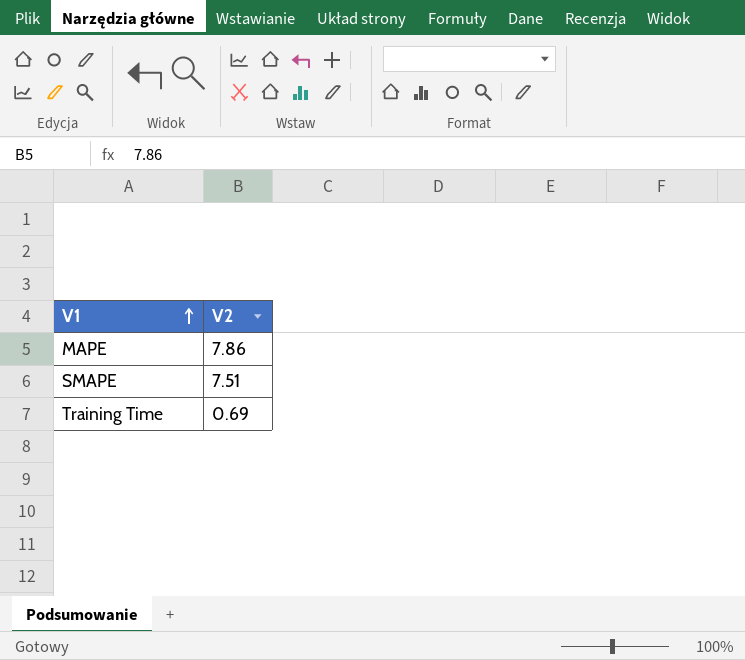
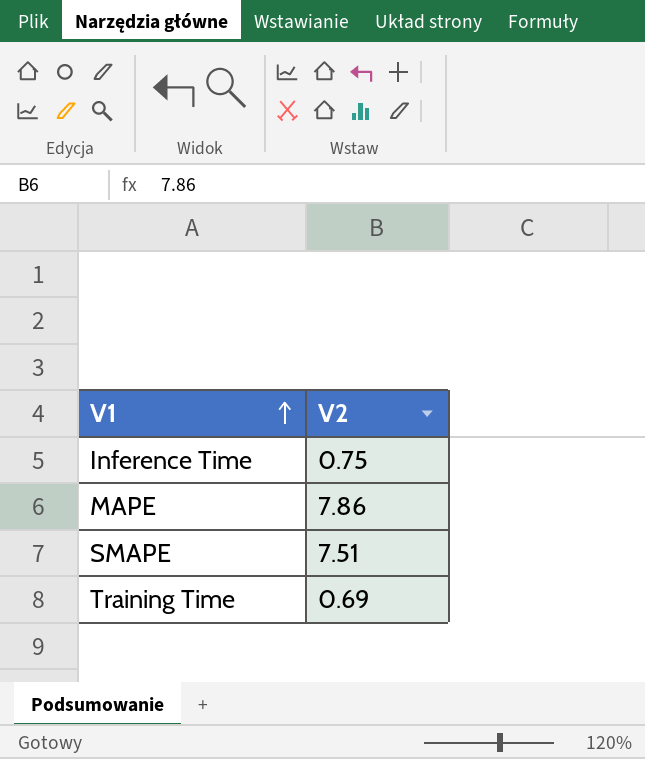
row Inference Time: none -> 0.75

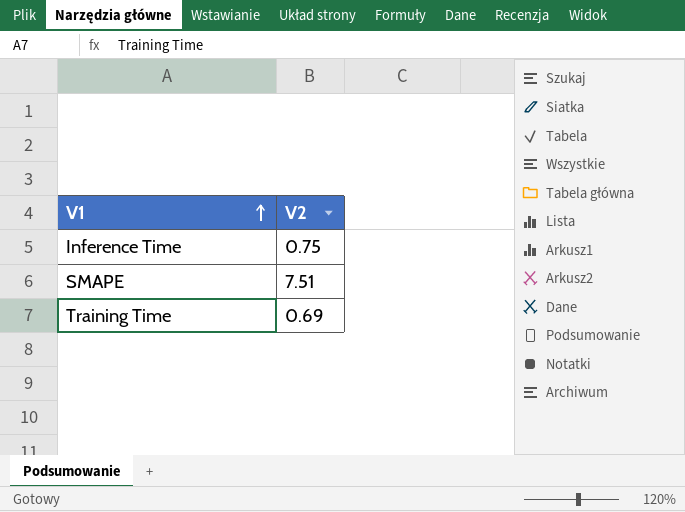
row MAPE: 7.86 -> none

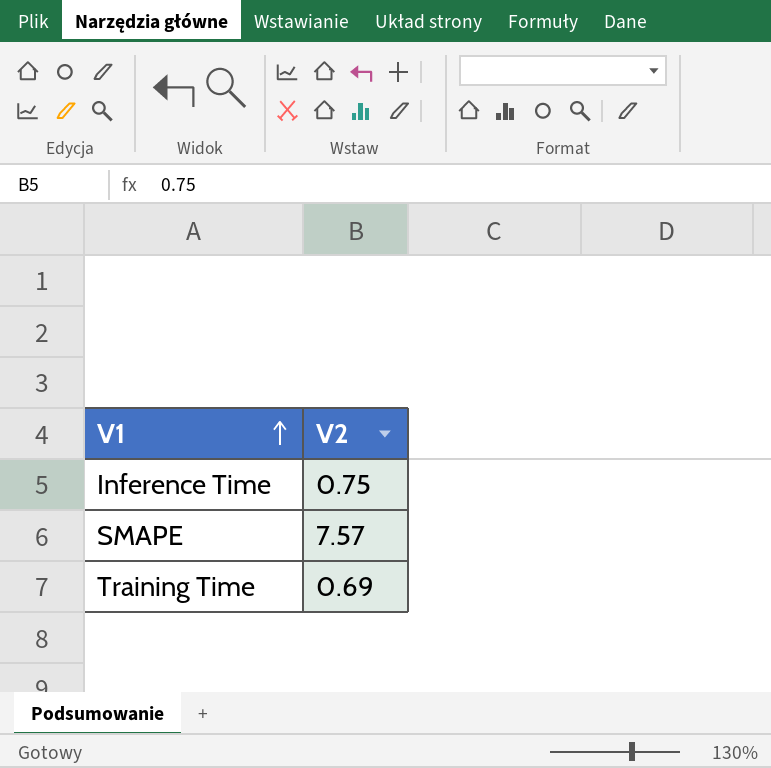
SMAPE | V2: 7.51 -> 7.57

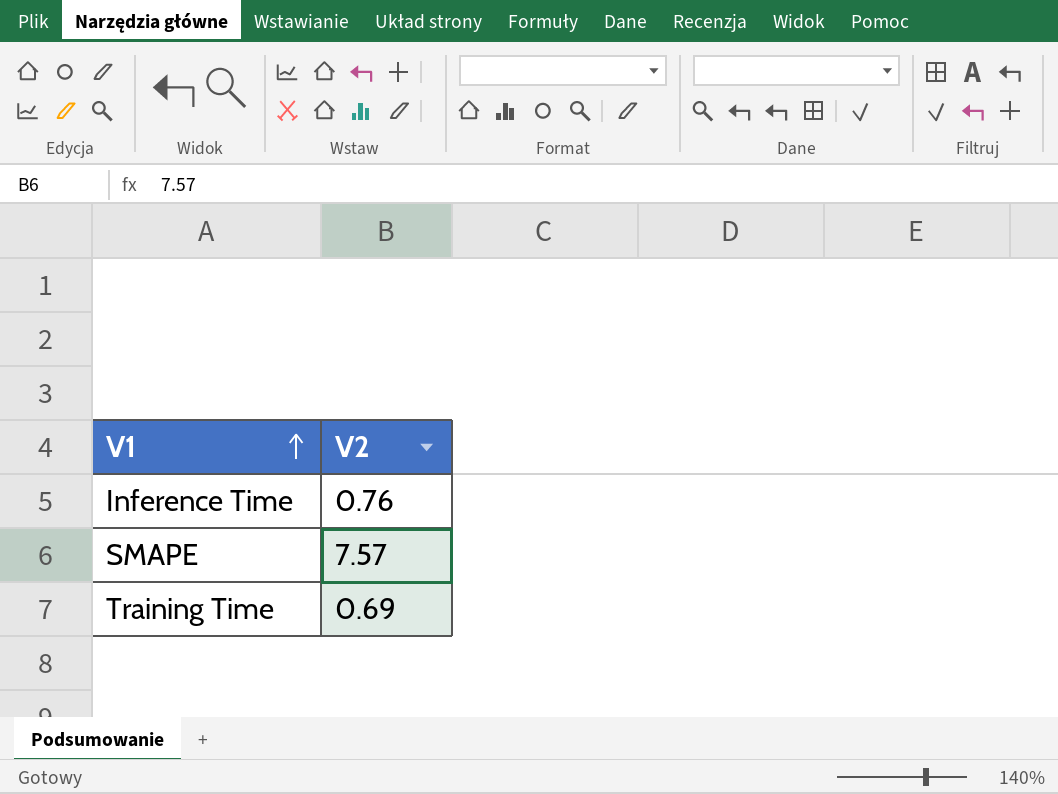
Inference Time | V2: 0.75 -> 0.76

